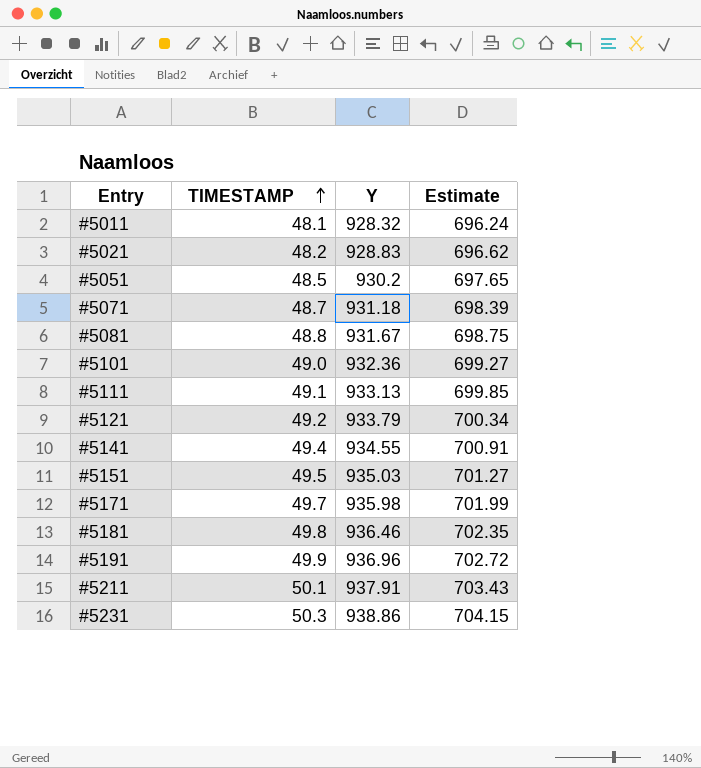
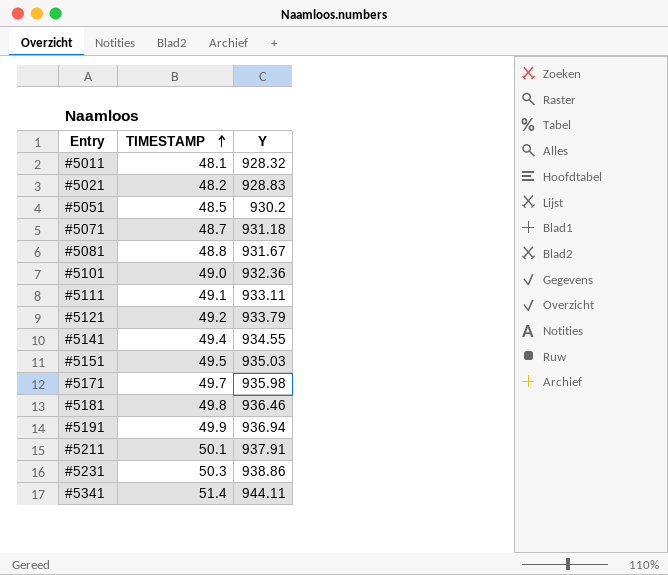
column Estimate | formula: [Y] * 0.75 -> none
#5111 | Y: 933.13 -> 933.11
#5191 | Y: 936.96 -> 936.94
row #5341: none -> 51.4 | 944.11

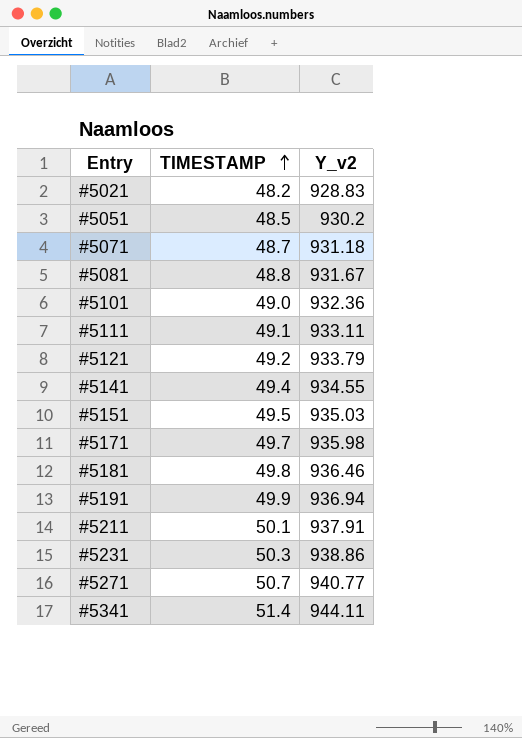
column name: Y -> Y_v2
row #5011: 48.1 | 928.32 -> none
row #5271: none -> 50.7 | 940.77

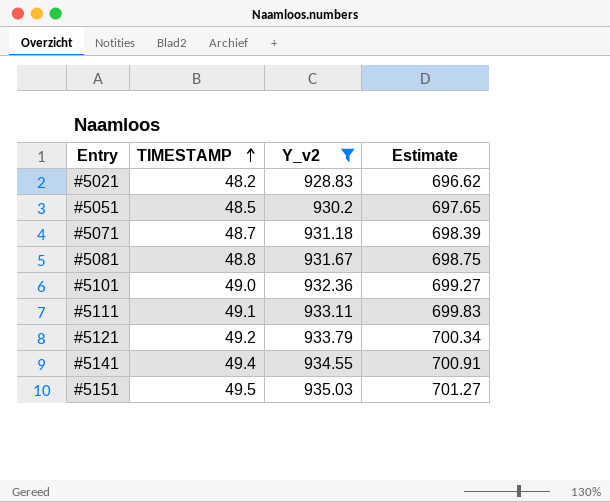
filter: none -> Y_v2 <= 935.03
column Estimate | formula: none -> [Y_v2] * 0.75

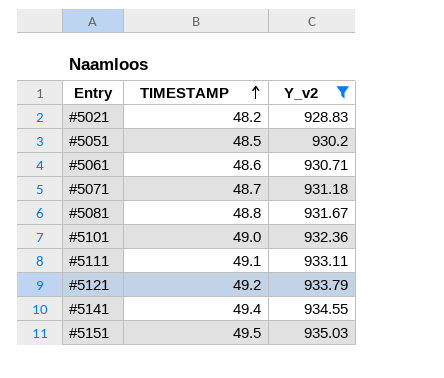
column Estimate | formula: [Y_v2] * 0.75 -> none
row #5061: none -> 48.6 | 930.71

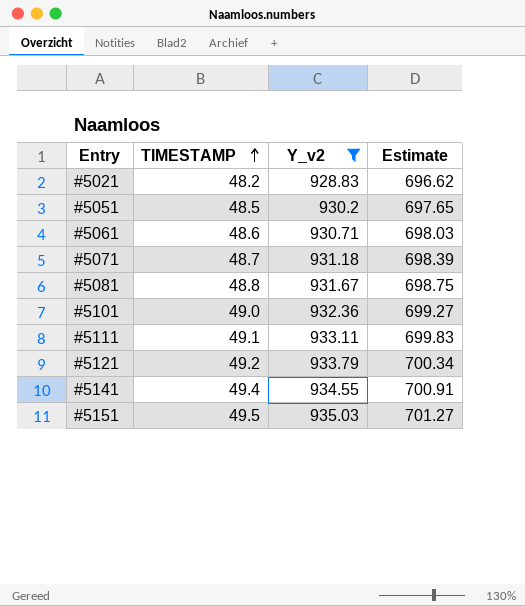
column Estimate | formula: none -> [Y_v2] * 0.75

